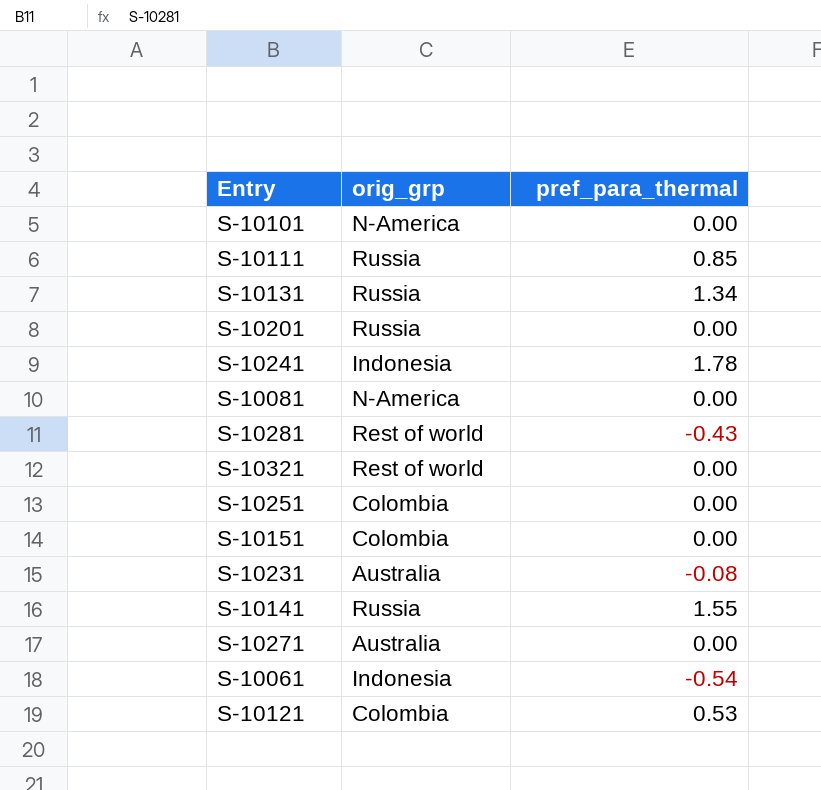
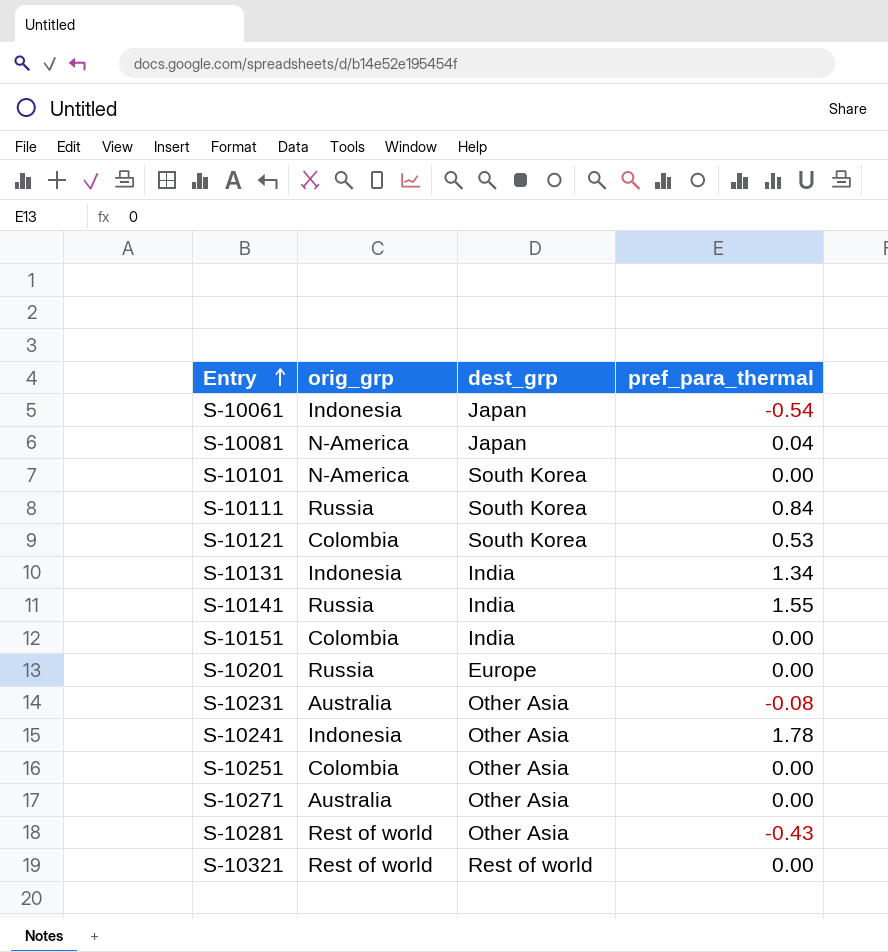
row order: none -> Entry ascending
column dest_grp | position: none -> 3
S-10081 | pref_para_thermal: 0.00 -> 0.04
S-10111 | pref_para_thermal: 0.85 -> 0.84
S-10131 | orig_grp: Russia -> Indonesia

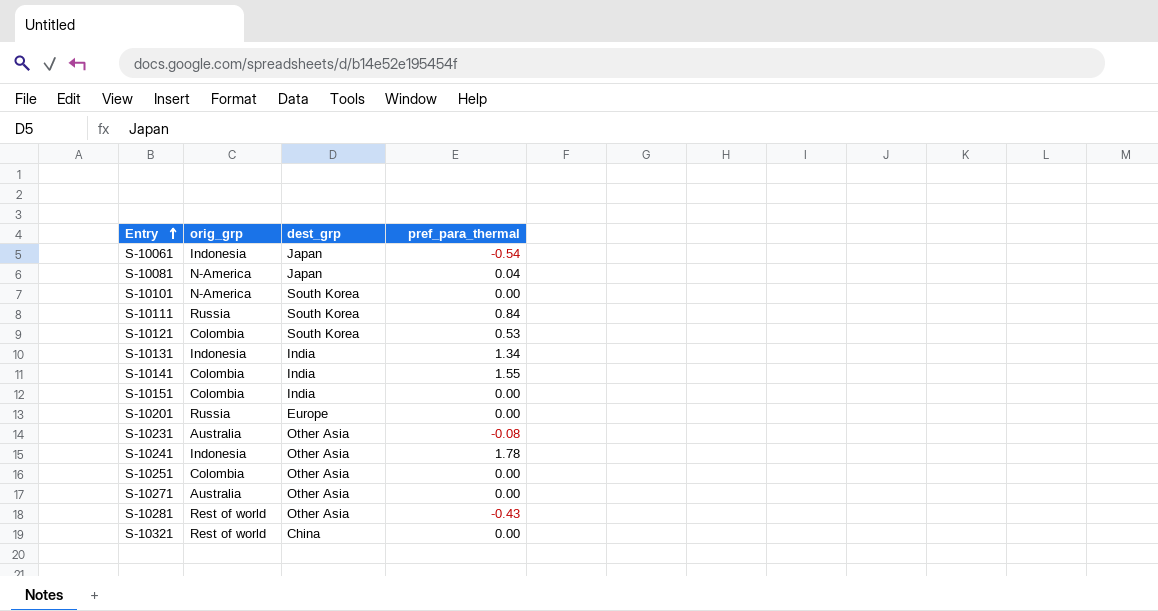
S-10141 | orig_grp: Russia -> Colombia
S-10321 | dest_grp: Rest of world -> China

